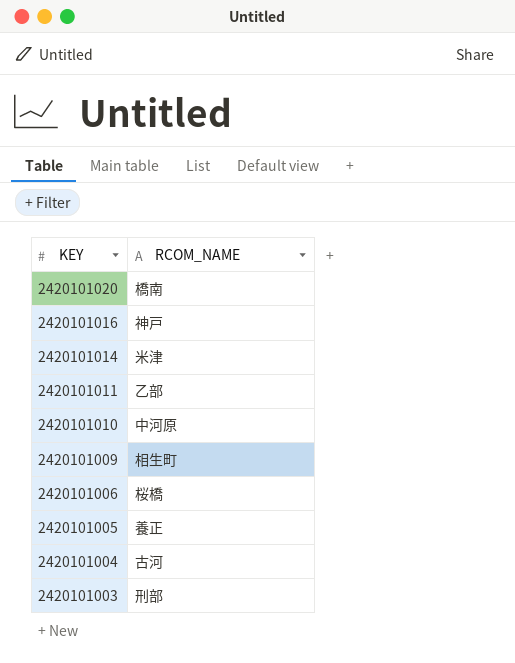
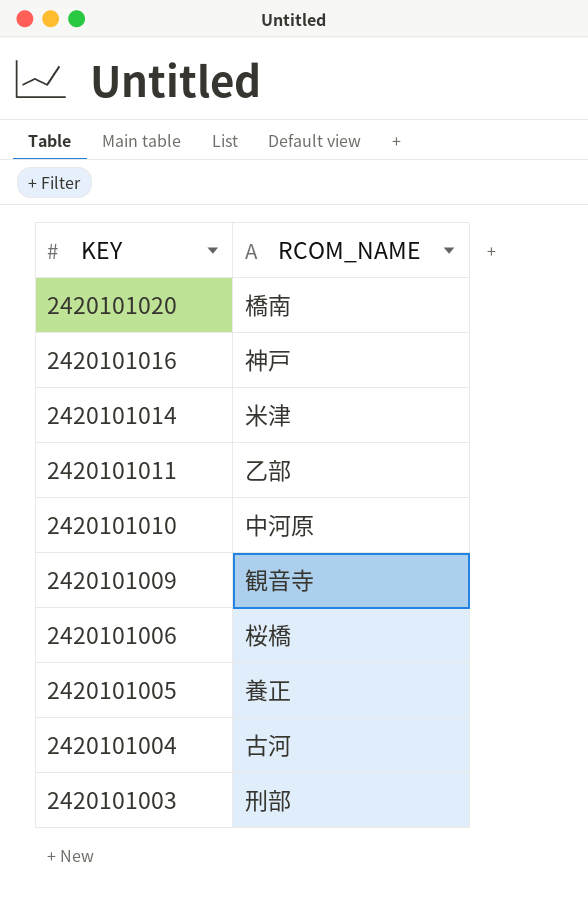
2420101009 | RCOM_NAME: 相生町 -> 観音寺

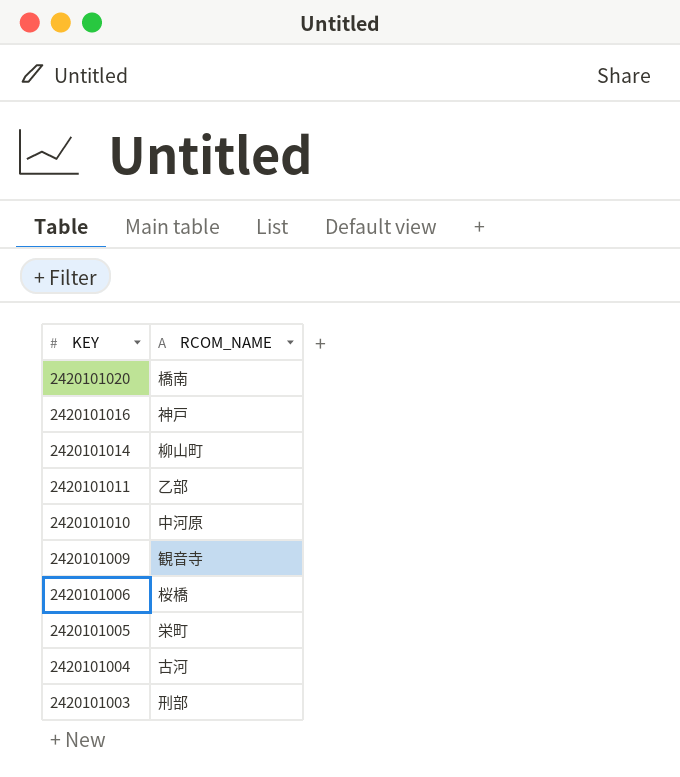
2420101014 | RCOM_NAME: 米津 -> 柳山町
2420101005 | RCOM_NAME: 養正 -> 栄町

